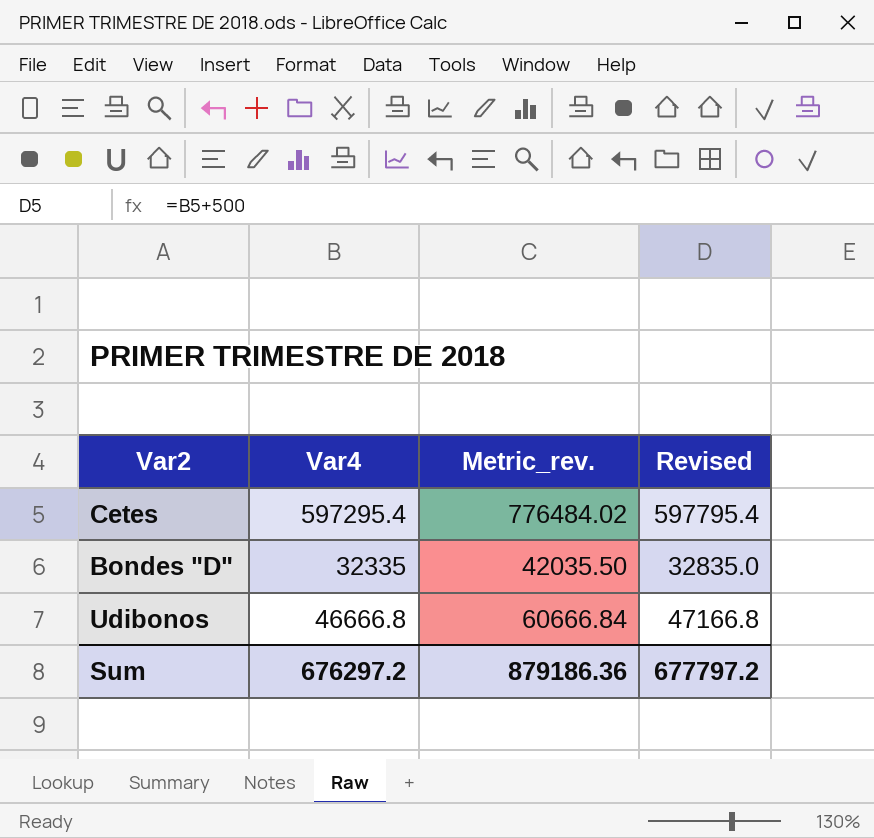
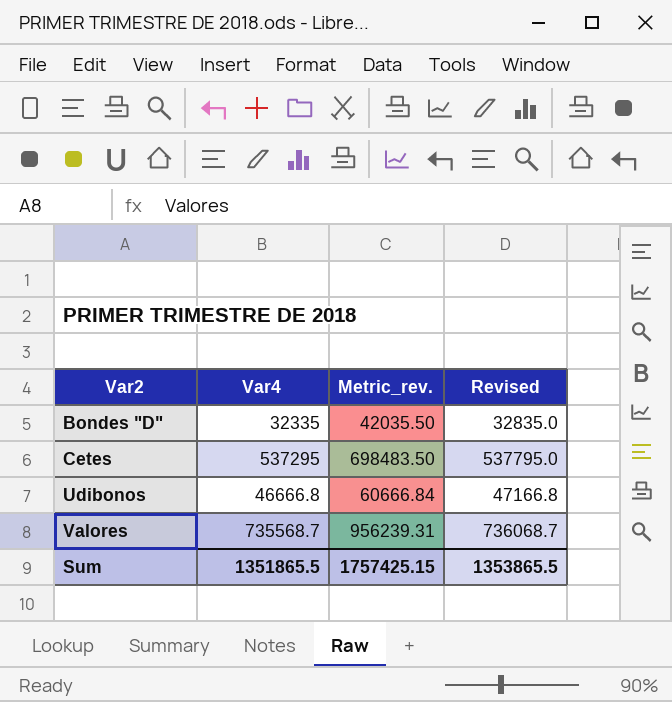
row order: none -> Var2 ascending
Cetes | Var4: 597295.4 -> 537295
Cetes | Metric_rev.: 776484.02 -> 698483.50
Cetes | Revised: 597795.4 -> 537795.0
row Valores: none -> 735568.7 | 956239.31 | 736068.7
Sum | Var4: 676297.2 -> 1351865.5
Sum | Metric_rev.: 879186.36 -> 1757425.15
Sum | Revised: 677797.2 -> 1353865.5

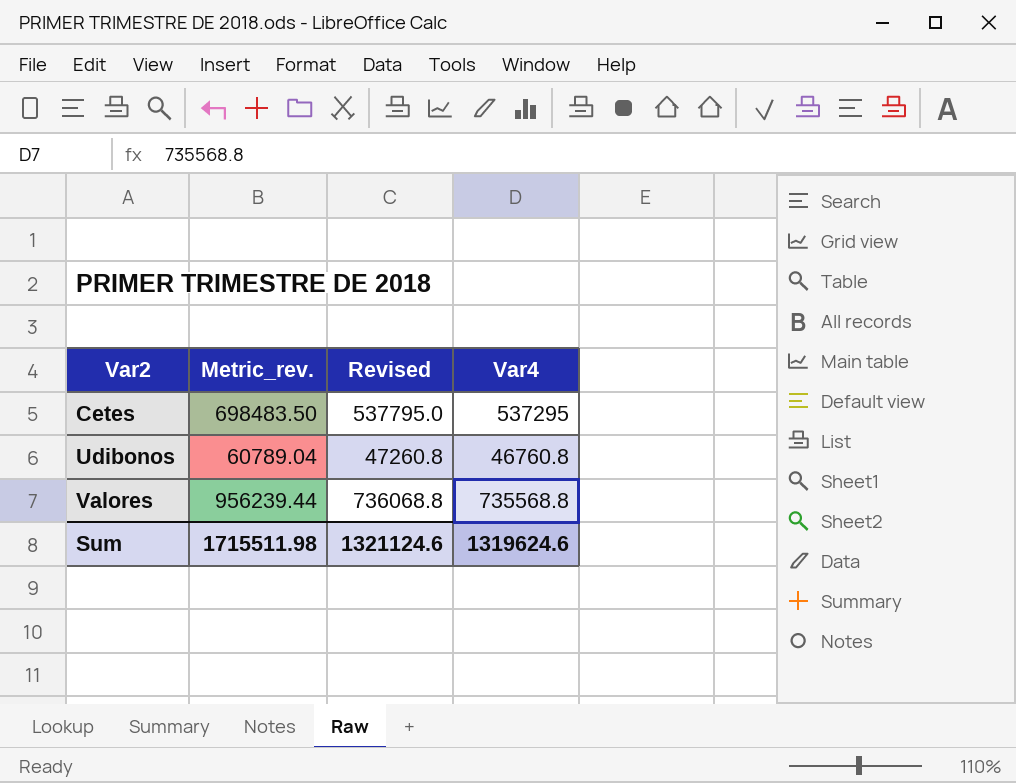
column Var4 | position: 2 -> 4
row Bondes "D": 32335 | 42035.50 | 32835.0 -> none
Udibonos | Metric_rev.: 60666.84 -> 60789.04
Udibonos | Revised: 47166.8 -> 47260.8
Udibonos | Var4: 46666.8 -> 46760.8
Valores | Metric_rev.: 956239.31 -> 956239.44
Valores | Revised: 736068.7 -> 736068.8
Valores | Var4: 735568.7 -> 735568.8
Sum | Metric_rev.: 1757425.15 -> 1715511.98
Sum | Revised: 1353865.5 -> 1321124.6
Sum | Var4: 1351865.5 -> 1319624.6

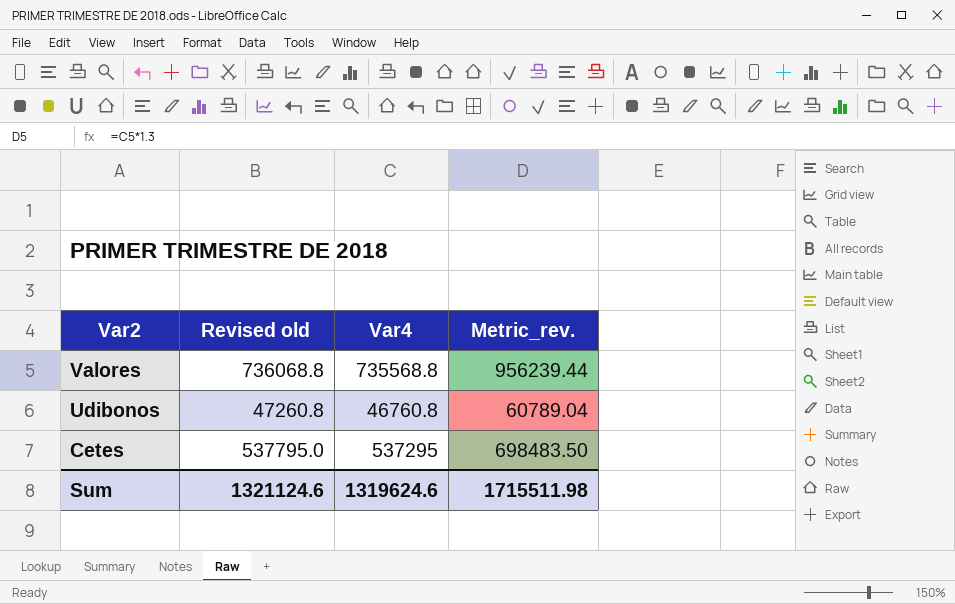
row order: Var2 ascending -> Var2 descending
column name: Revised -> Revised old
column Metric_rev. | position: 2 -> 4

